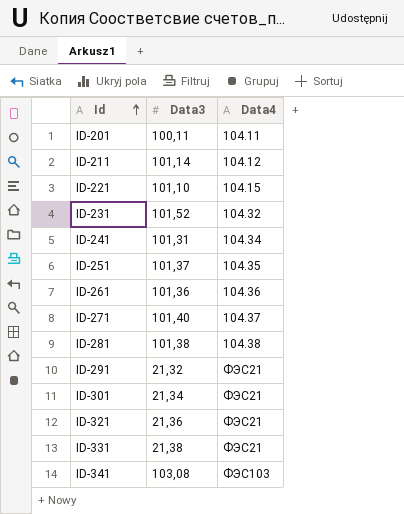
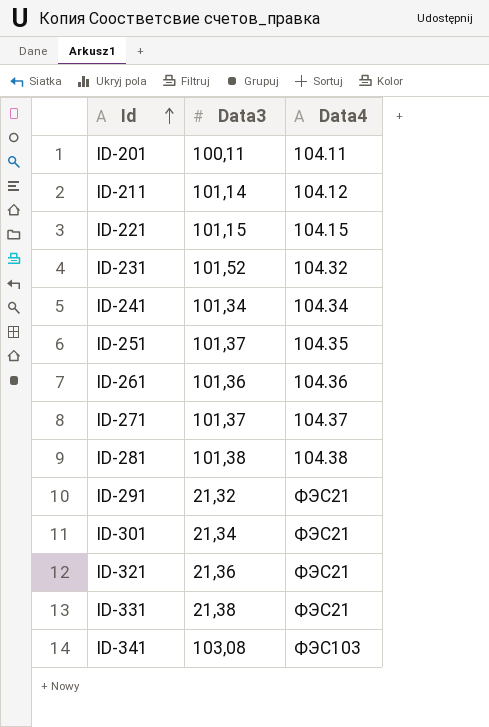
ID-221 | Data3: 101,10 -> 101,15
ID-241 | Data3: 101,31 -> 101,34
ID-271 | Data3: 101,40 -> 101,37

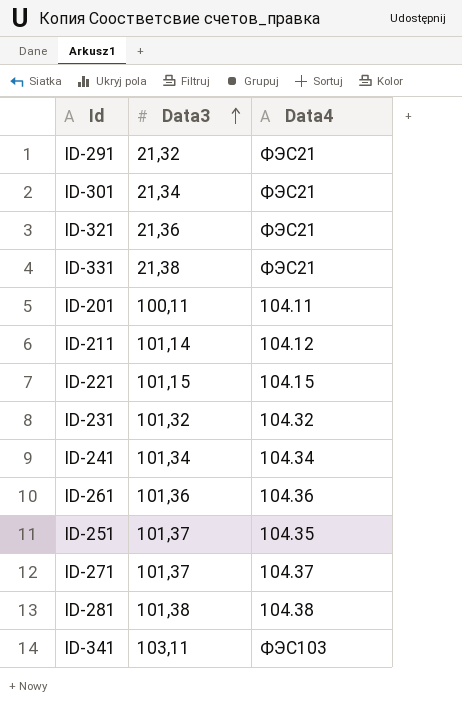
row order: Id ascending -> Data3 ascending
ID-231 | Data3: 101,52 -> 101,32
ID-341 | Data3: 103,08 -> 103,11

